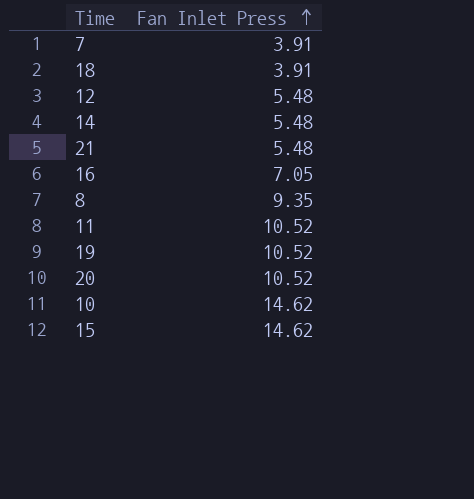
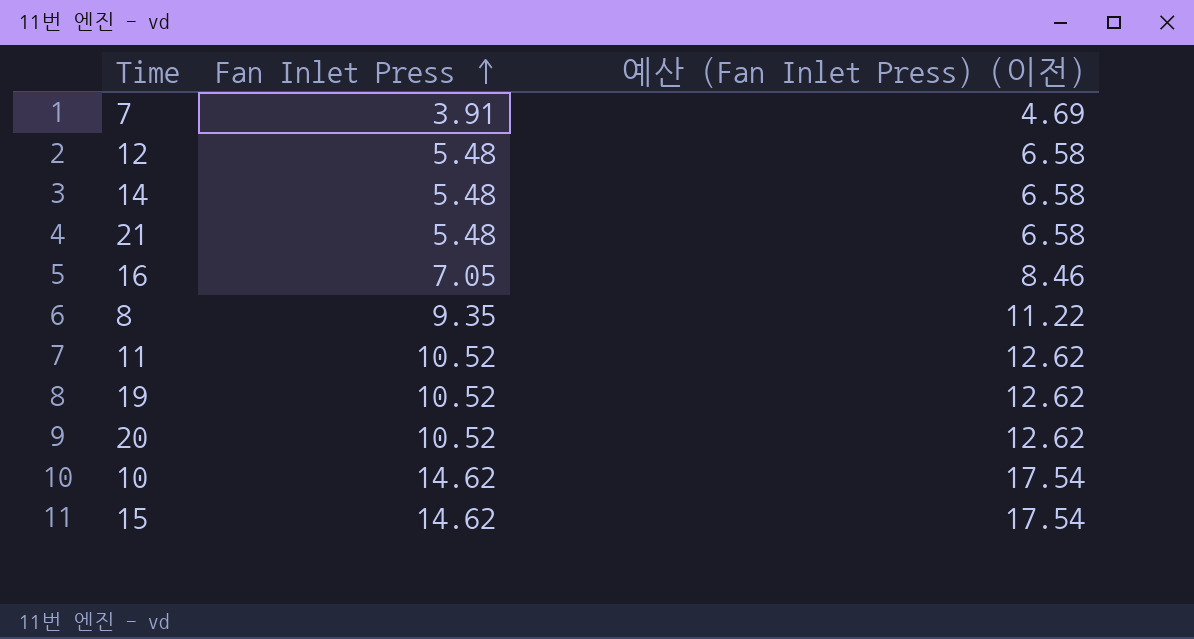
column 예산 (Fan Inlet Press) (이전) | formula: none -> [Fan Inlet Press] * 1.2
row 18: 3.91 -> none

